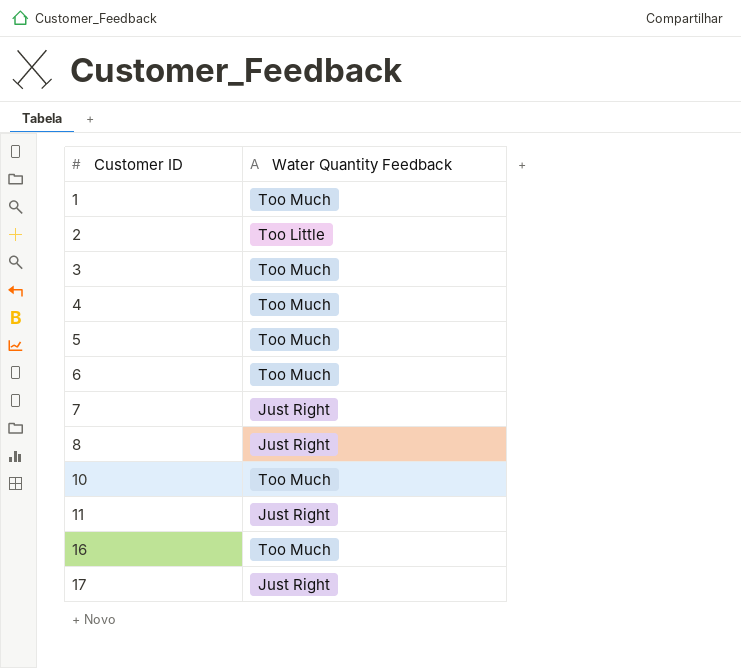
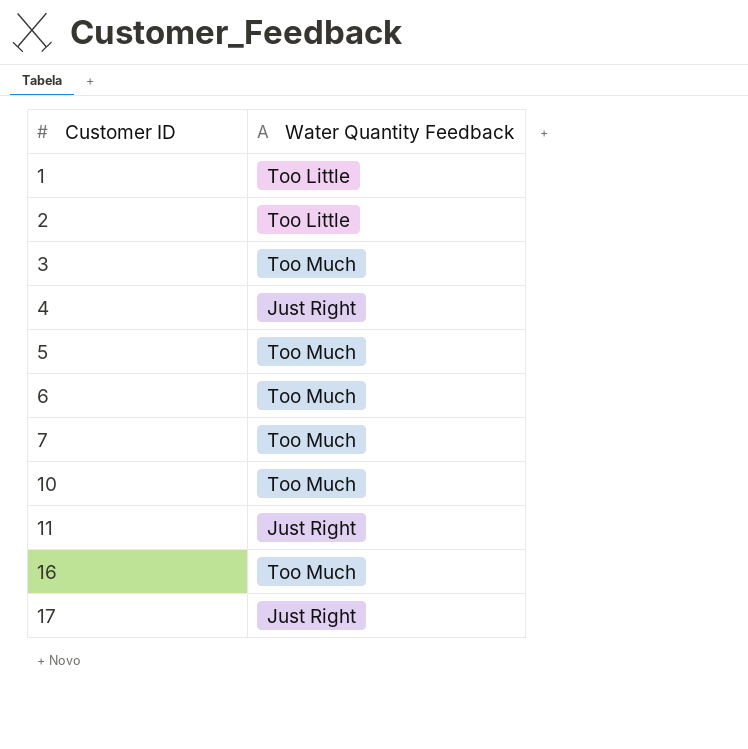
row 8: Just Right -> none
1 | Water Quantity Feedback: Too Much -> Too Little
4 | Water Quantity Feedback: Too Much -> Just Right
7 | Water Quantity Feedback: Just Right -> Too Much

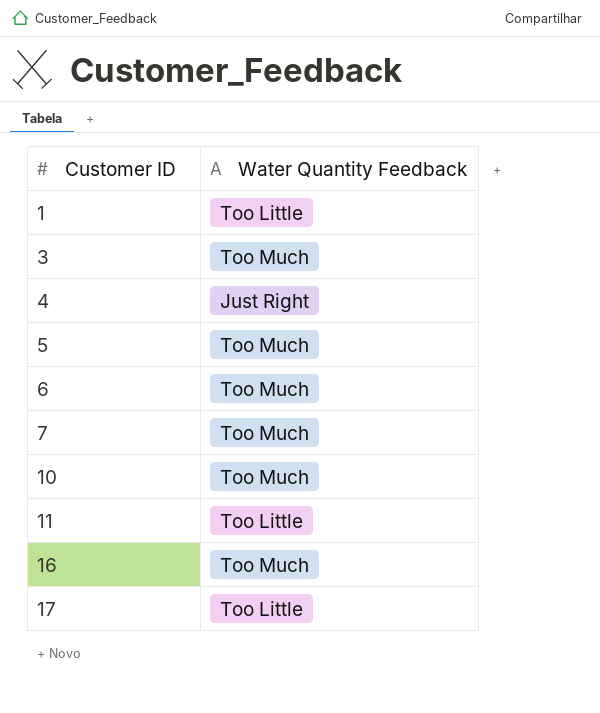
row 2: Too Little -> none
11 | Water Quantity Feedback: Just Right -> Too Little
17 | Water Quantity Feedback: Just Right -> Too Little

